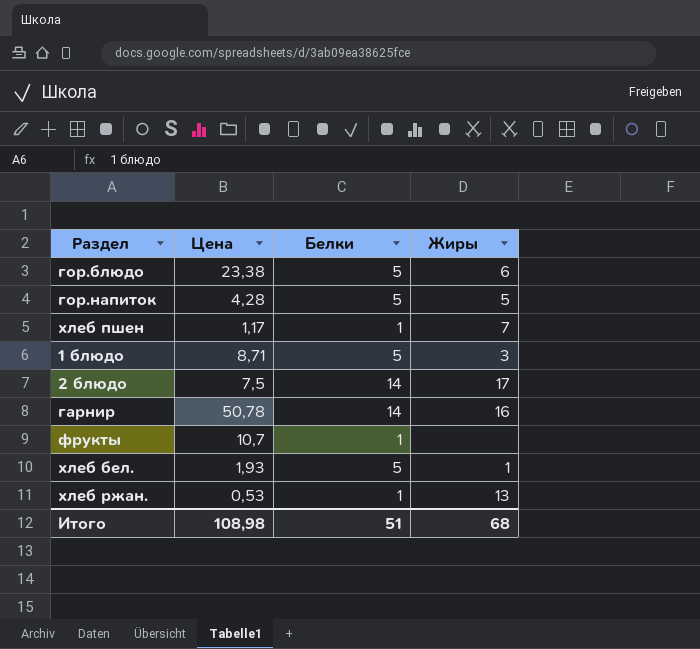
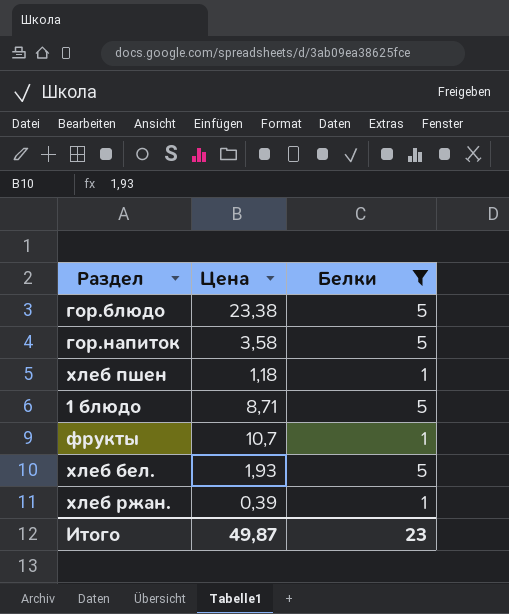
filter: none -> Белки != 14
column Жиры | position: 4 -> none
гор.напиток | Цена: 4,28 -> 3,58
хлеб пшен | Цена: 1,17 -> 1,18
хлеб ржан. | Цена: 0,53 -> 0,39
Итого | Цена: 108,98 -> 49,87
Итого | Белки: 51 -> 23

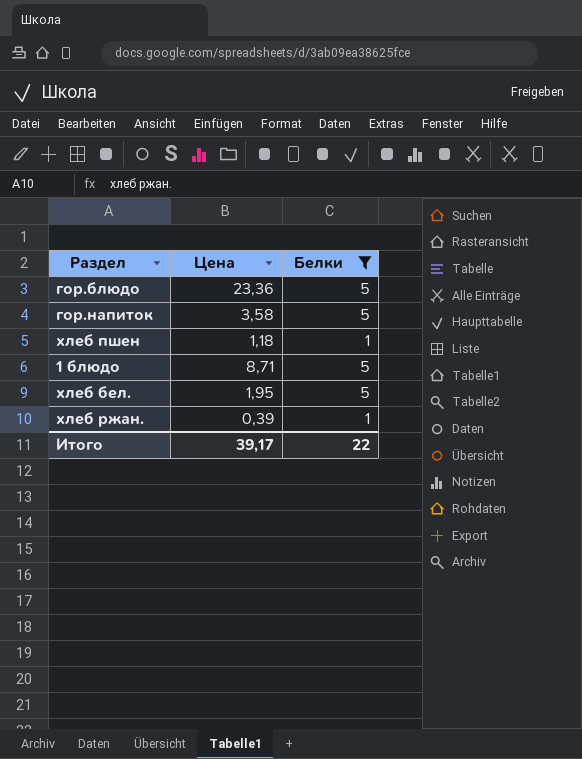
row фрукты: 10,7 | 1 -> none
гор.блюдо | Цена: 23,38 -> 23,36
хлеб бел. | Цена: 1,93 -> 1,95
Итого | Цена: 49,87 -> 39,17
Итого | Белки: 23 -> 22

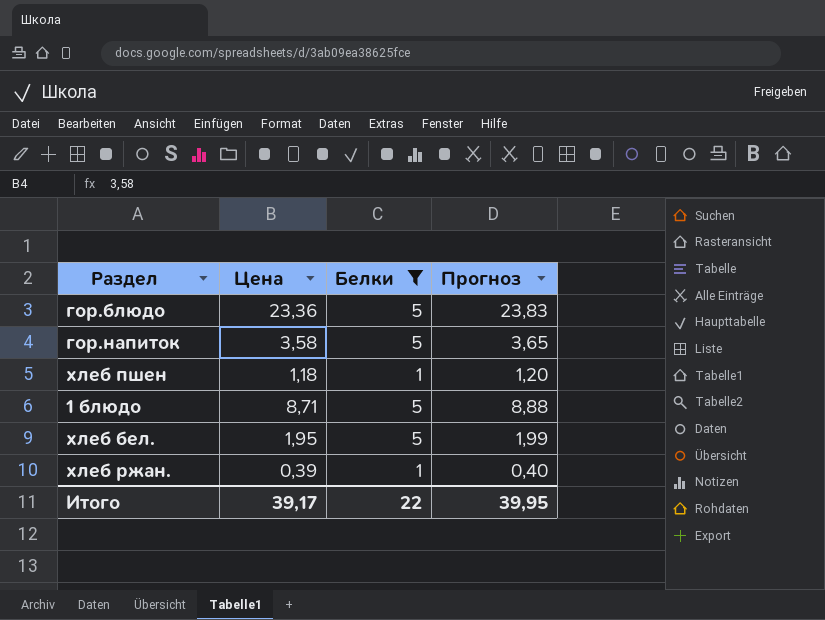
column Прогноз | formula: none -> [Цена] * 1,02

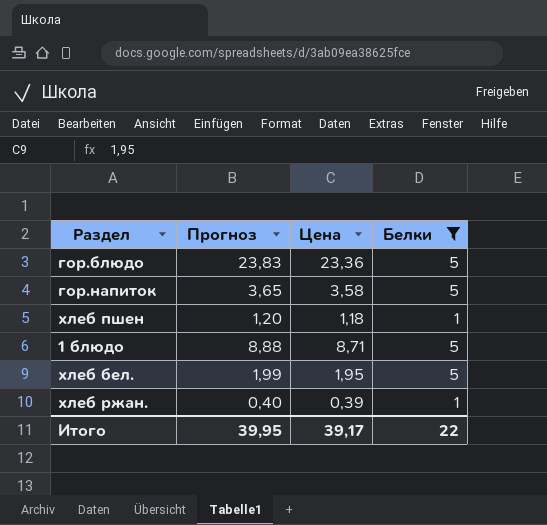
column Прогноз | position: 4 -> 2

